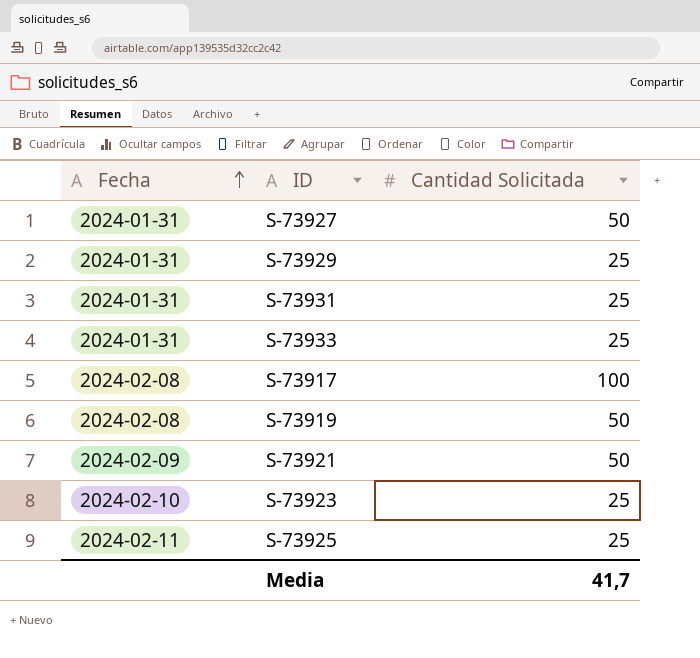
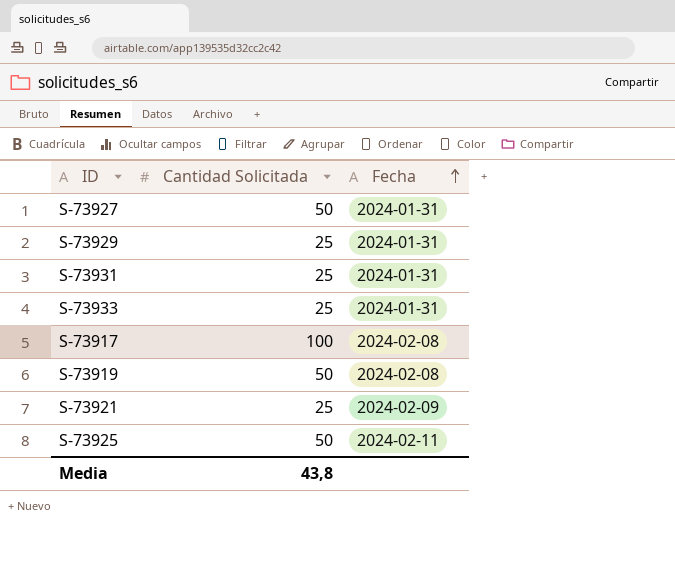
column Fecha | position: 1 -> 3
row S-73923: 2024-02-10 | 25 -> none
S-73921 | Cantidad Solicitada: 50 -> 25
S-73925 | Cantidad Solicitada: 25 -> 50
Media | Cantidad Solicitada: 41,7 -> 43,8

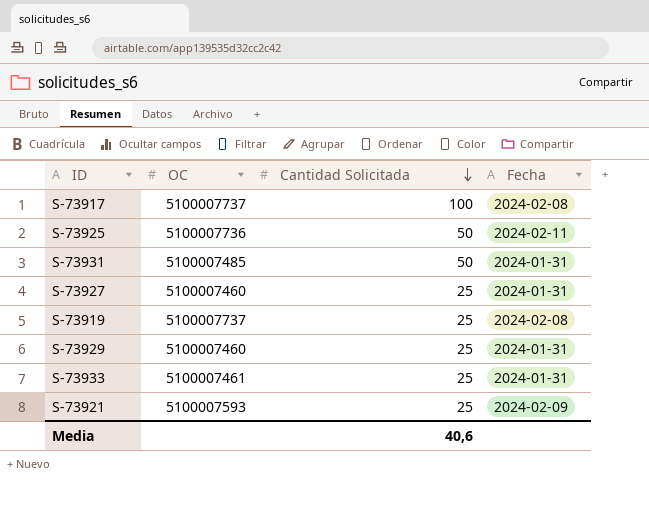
row order: Fecha ascending -> Cantidad Solicitada descending
column OC | position: none -> 2
S-73931 | Cantidad Solicitada: 25 -> 50
S-73927 | Cantidad Solicitada: 50 -> 25
S-73919 | Cantidad Solicitada: 50 -> 25
Media | Cantidad Solicitada: 43,8 -> 40,6

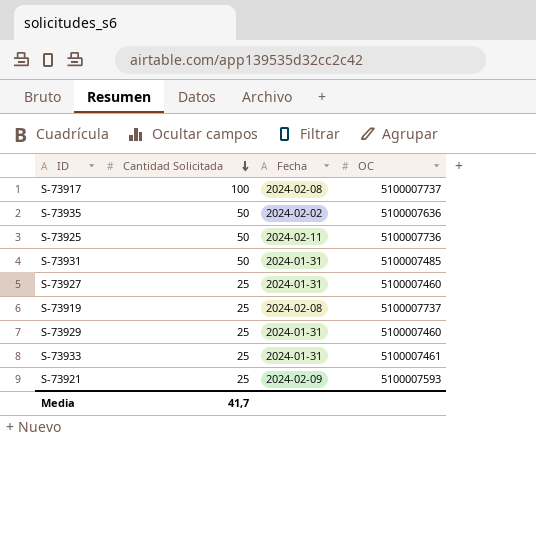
column OC | position: 2 -> 4
row S-73935: none -> 50 | 2024-02-02 | 5100007636
Media | Cantidad Solicitada: 40,6 -> 41,7

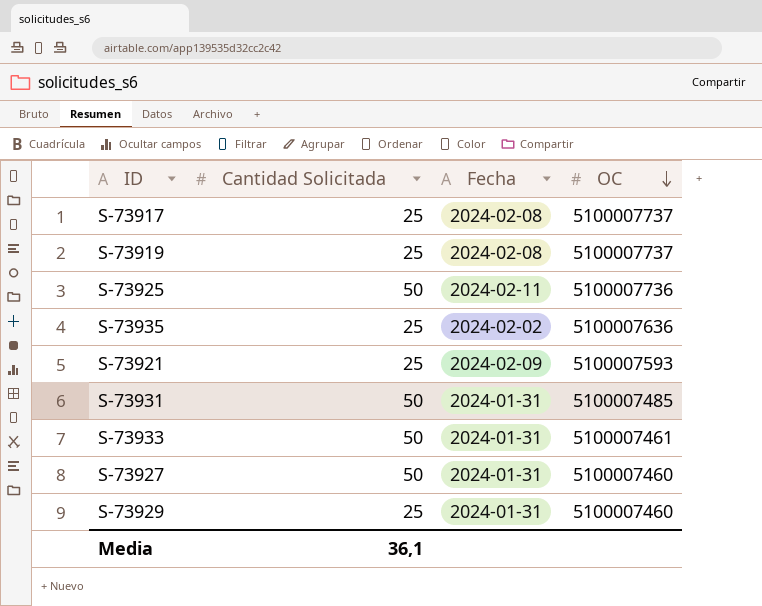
row order: Cantidad Solicitada descending -> OC descending
S-73917 | Cantidad Solicitada: 100 -> 25
S-73935 | Cantidad Solicitada: 50 -> 25
S-73933 | Cantidad Solicitada: 25 -> 50
S-73927 | Cantidad Solicitada: 25 -> 50
Media | Cantidad Solicitada: 41,7 -> 36,1

